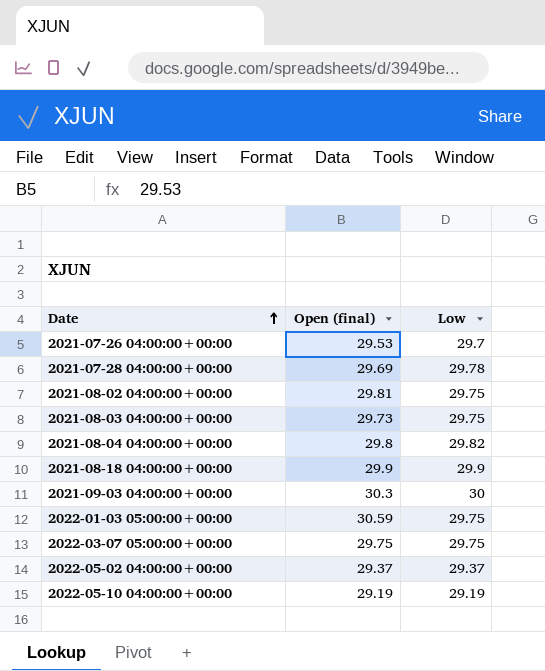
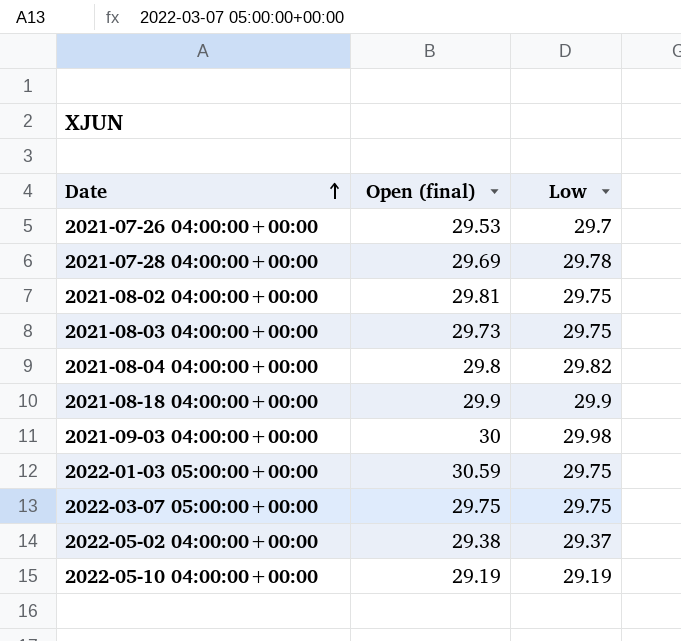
2021-09-03 04:00:00+00:00 | Open (final): 30.3 -> 30
2021-09-03 04:00:00+00:00 | Low: 30 -> 29.98
2022-05-02 04:00:00+00:00 | Open (final): 29.37 -> 29.38

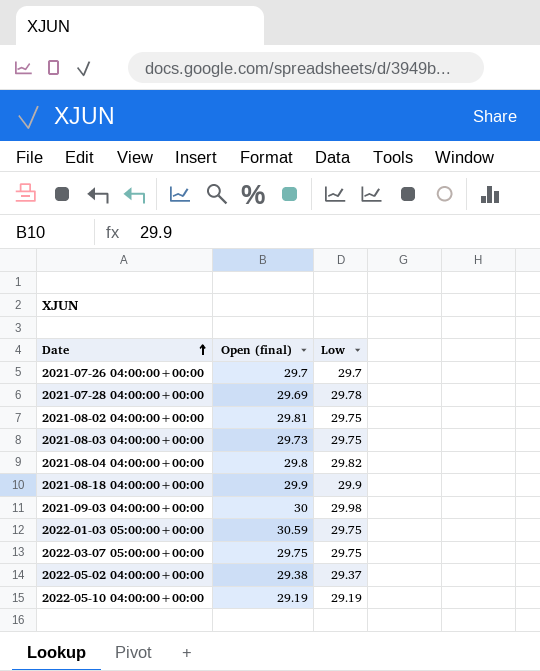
2021-07-26 04:00:00+00:00 | Open (final): 29.53 -> 29.7

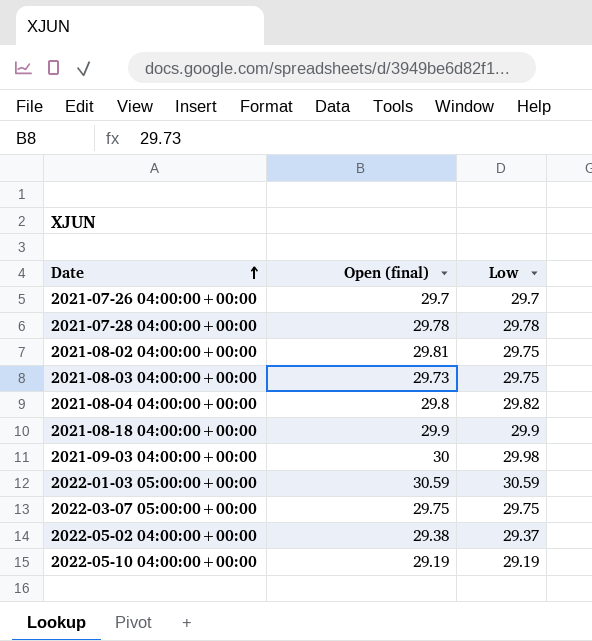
2021-07-28 04:00:00+00:00 | Open (final): 29.69 -> 29.78
2022-01-03 05:00:00+00:00 | Low: 29.75 -> 30.59

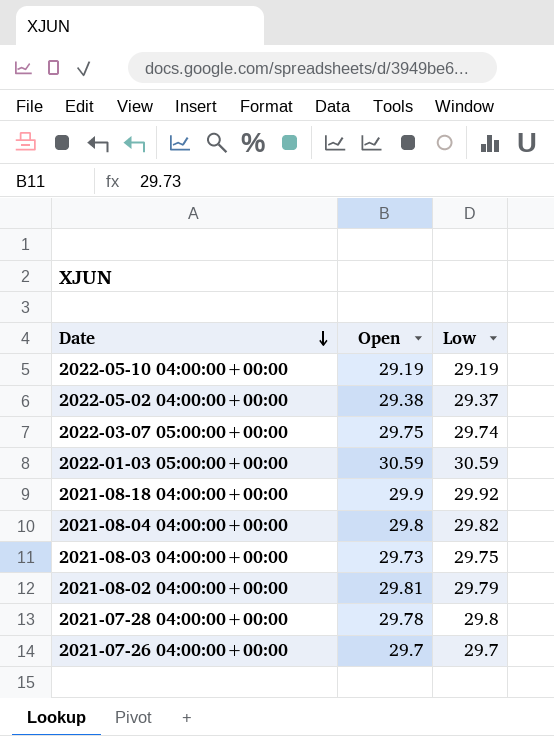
row order: Date ascending -> Date descending
column name: Open (final) -> Open
row 2021-09-03 04:00:00+00:00: 30 | 29.98 -> none
2022-03-07 05:00:00+00:00 | Low: 29.75 -> 29.74
2021-08-18 04:00:00+00:00 | Low: 29.9 -> 29.92
2021-08-02 04:00:00+00:00 | Low: 29.75 -> 29.79
2021-07-28 04:00:00+00:00 | Low: 29.78 -> 29.8

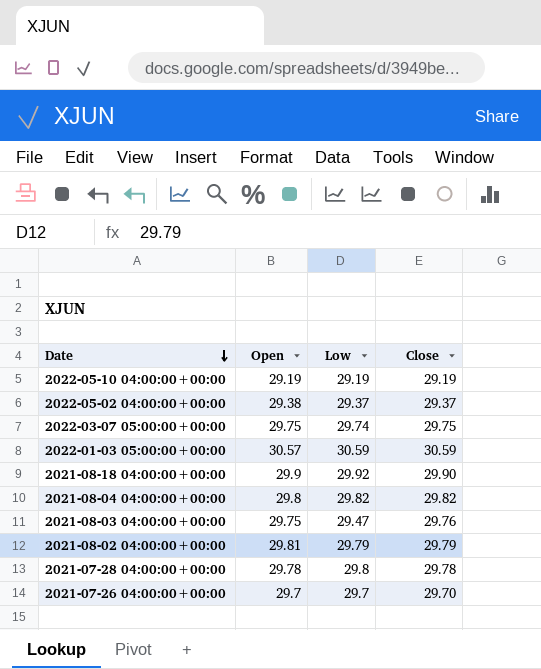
column Close | position: none -> 4
2022-01-03 05:00:00+00:00 | Open: 30.59 -> 30.57
2021-08-03 04:00:00+00:00 | Open: 29.73 -> 29.75
2021-08-03 04:00:00+00:00 | Low: 29.75 -> 29.47

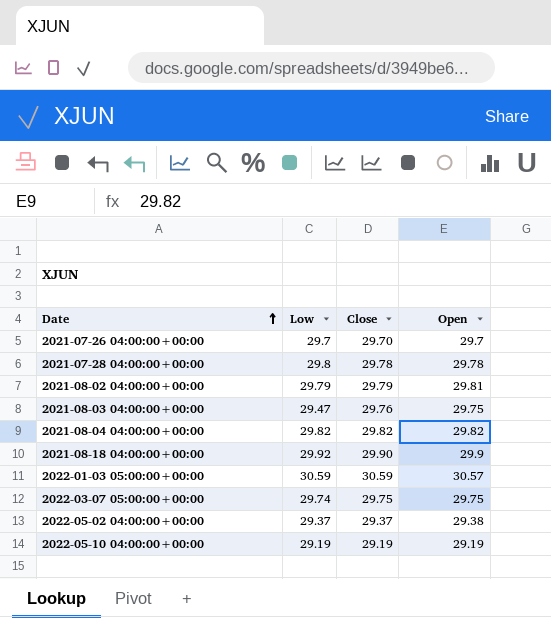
row order: Date descending -> Date ascending
column Open | position: 2 -> 4
2021-08-04 04:00:00+00:00 | Open: 29.8 -> 29.82

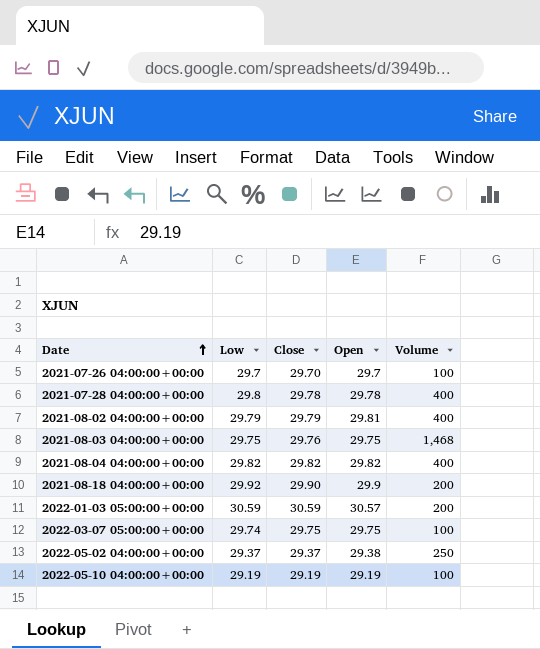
column Volume | position: none -> 5
2021-08-03 04:00:00+00:00 | Low: 29.47 -> 29.75

